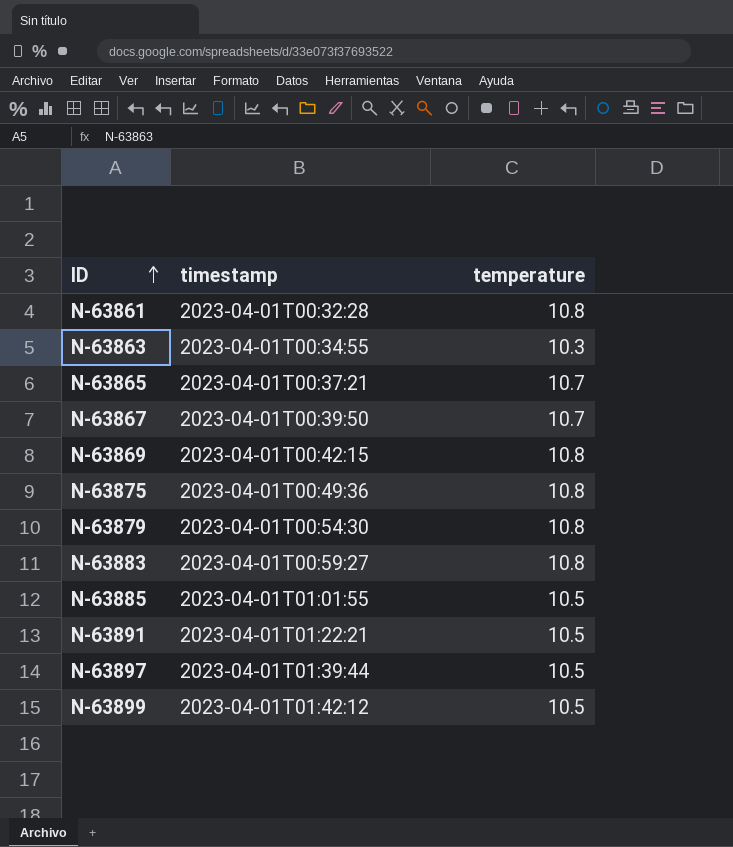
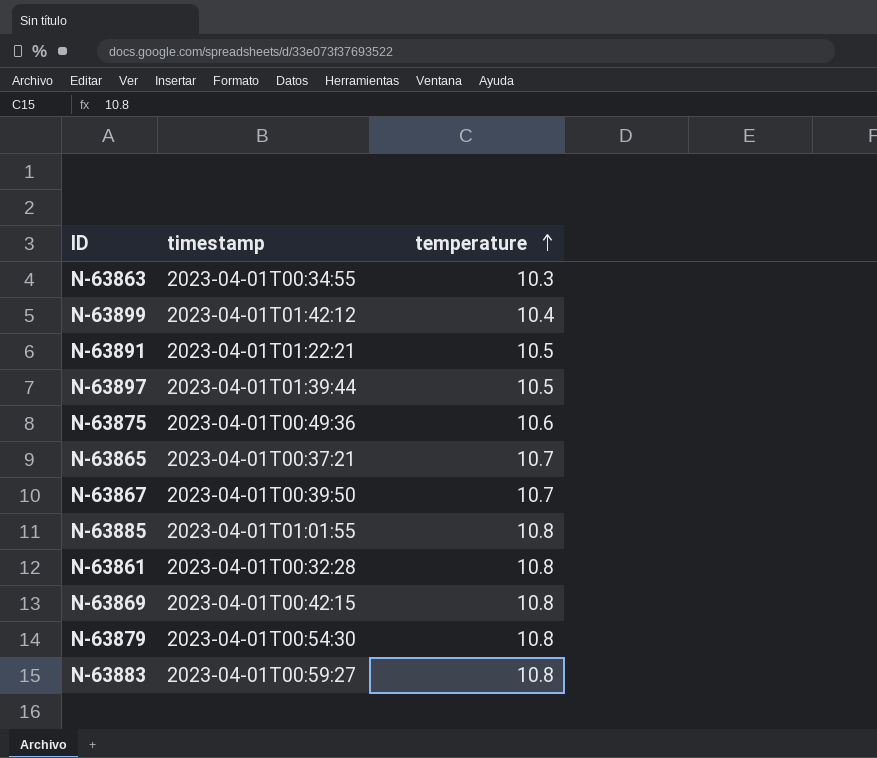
row order: ID ascending -> temperature ascending
N-63899 | temperature: 10.5 -> 10.4
N-63875 | temperature: 10.8 -> 10.6
N-63885 | temperature: 10.5 -> 10.8

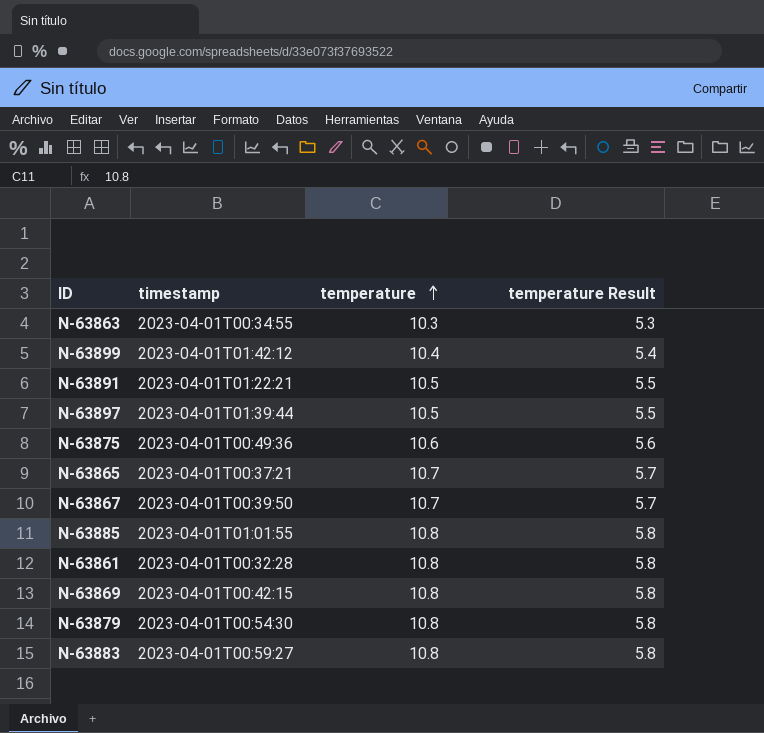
column temperature Result | formula: none -> [temperature] - 5

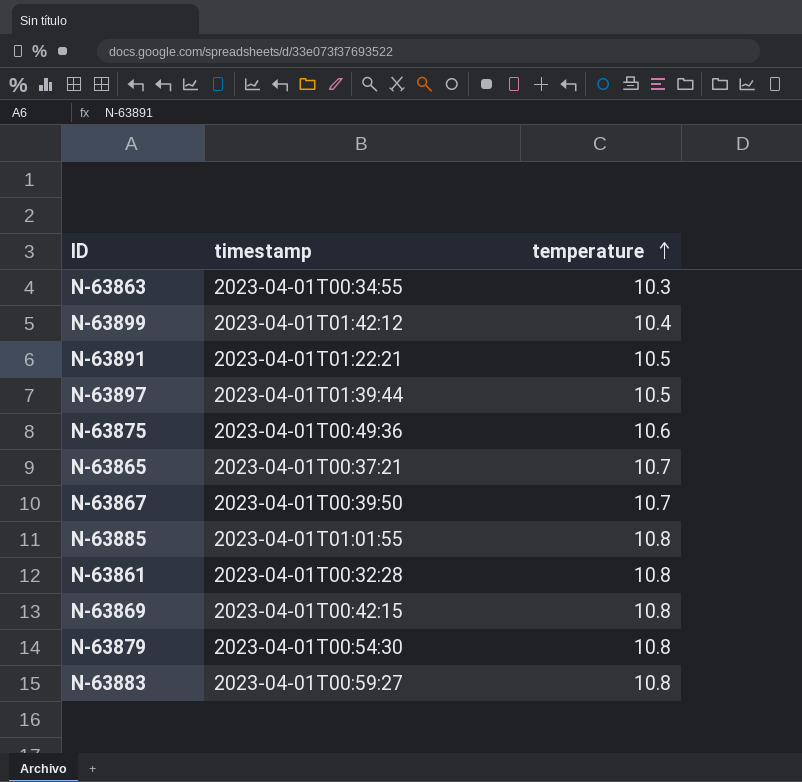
column temperature Result | formula: [temperature] - 5 -> none

